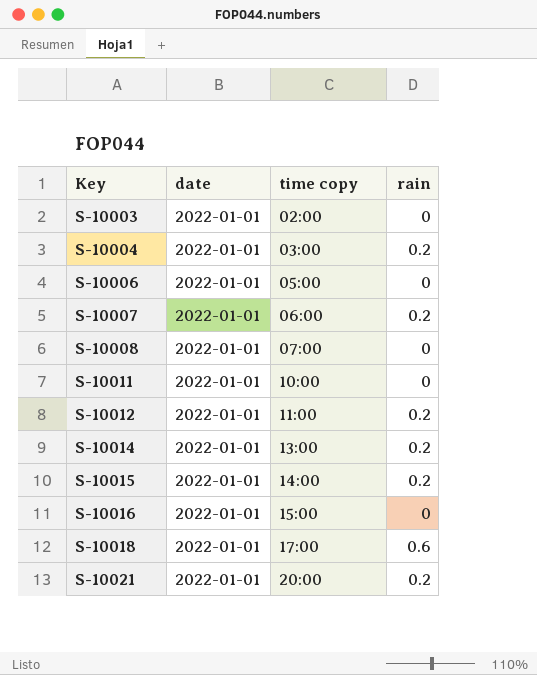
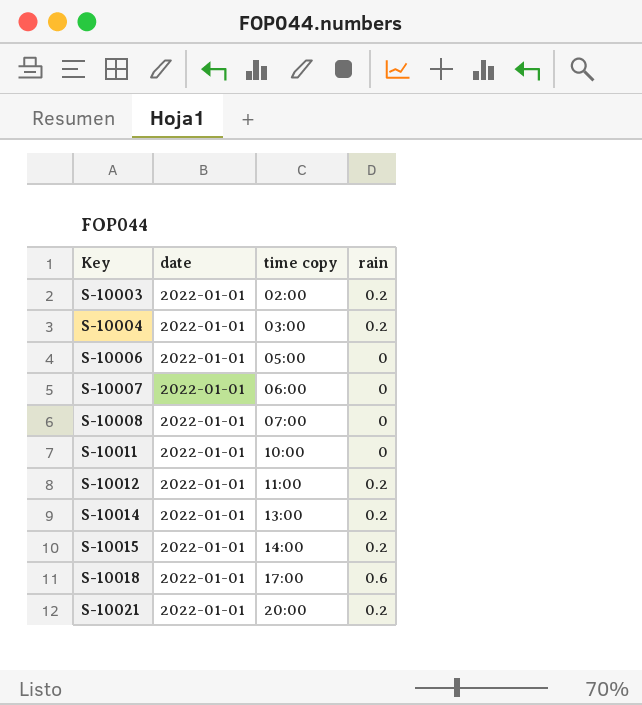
row S-10016: 2022-01-01 | 15:00 | 0 -> none
S-10003 | rain: 0 -> 0.2
S-10007 | rain: 0.2 -> 0

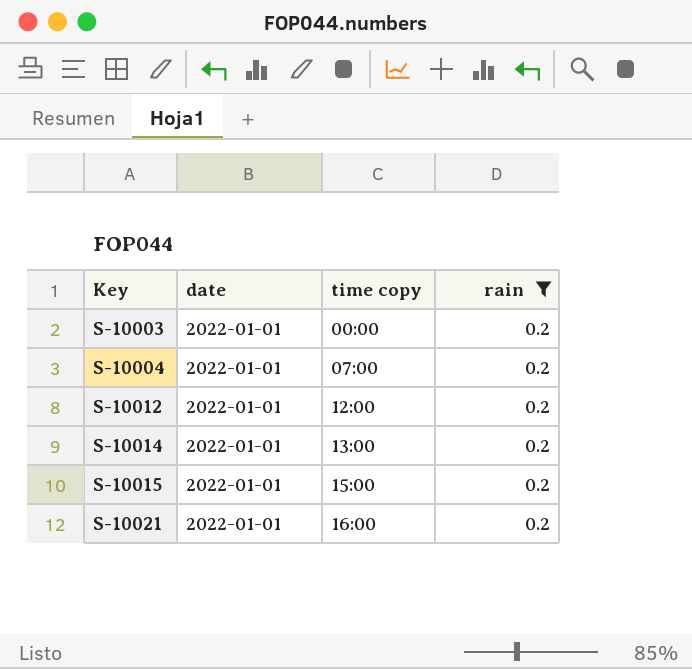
filter: none -> rain = 0.2
S-10003 | time copy: 02:00 -> 00:00
S-10004 | time copy: 03:00 -> 07:00
S-10012 | time copy: 11:00 -> 12:00
S-10015 | time copy: 14:00 -> 15:00
S-10021 | time copy: 20:00 -> 16:00

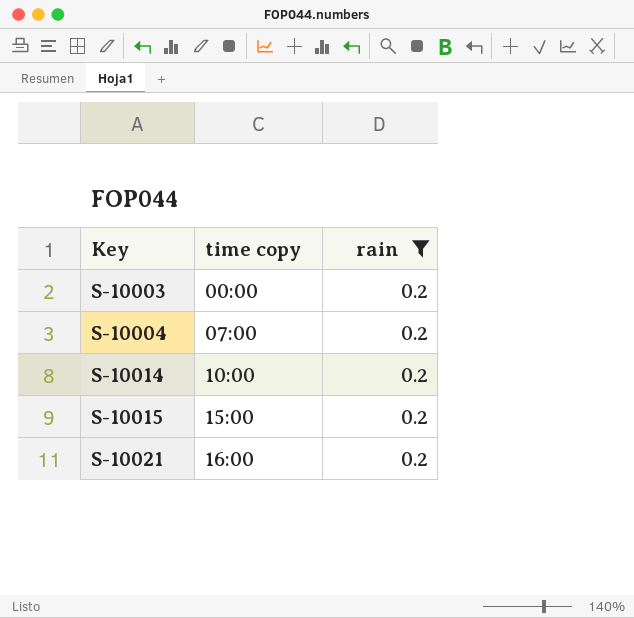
column date | position: 2 -> none
row S-10012: 2022-01-01 | 12:00 | 0.2 -> none
S-10014 | time copy: 13:00 -> 10:00

